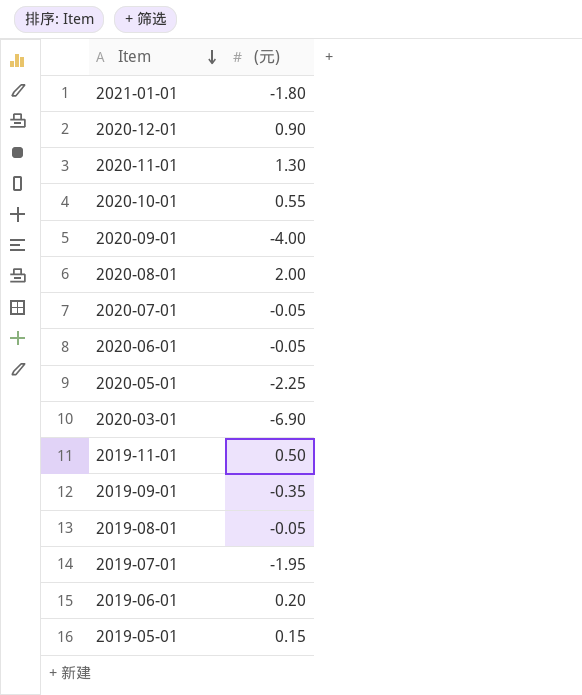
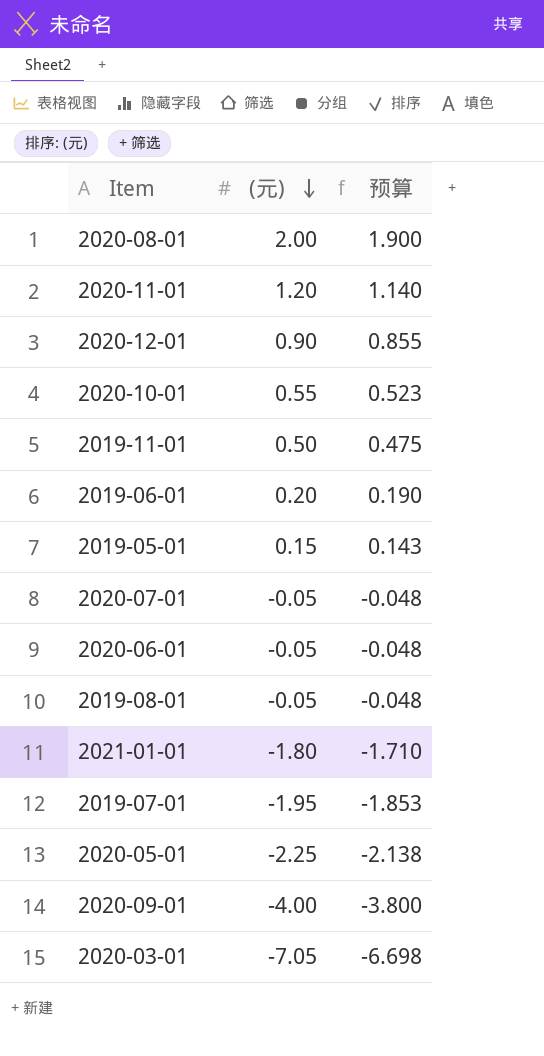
row order: Item descending -> (元) descending
column 预算 | formula: none -> [(元)] * 0.95
row 2019-09-01: -0.35 -> none
2020-11-01 | (元): 1.30 -> 1.20
2020-03-01 | (元): -6.90 -> -7.05

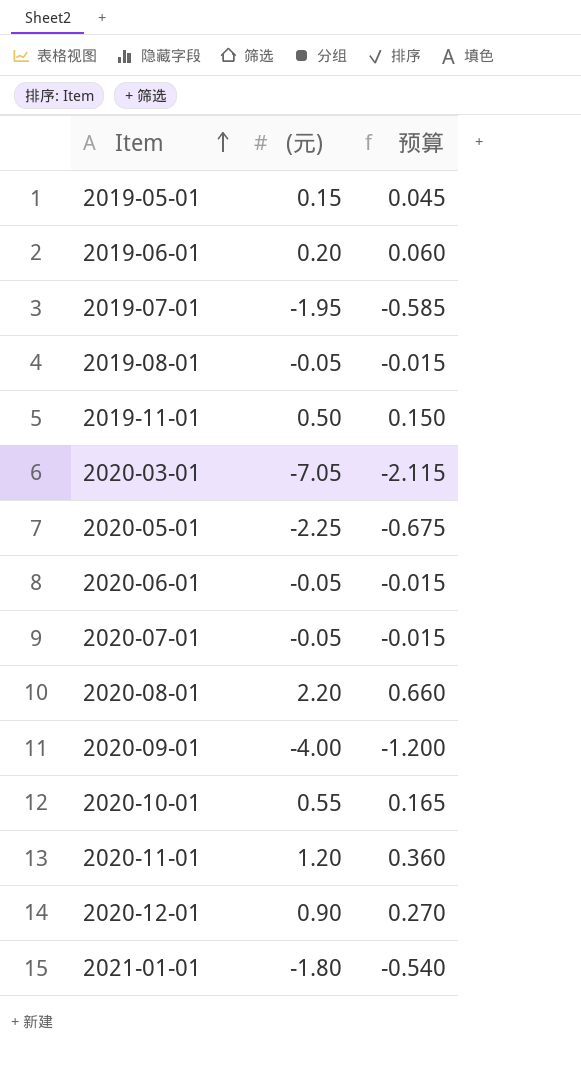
row order: (元) descending -> Item ascending
column 预算 | formula: [(元)] * 0.95 -> [(元)] * 0.3
2020-08-01 | (元): 2.00 -> 2.20

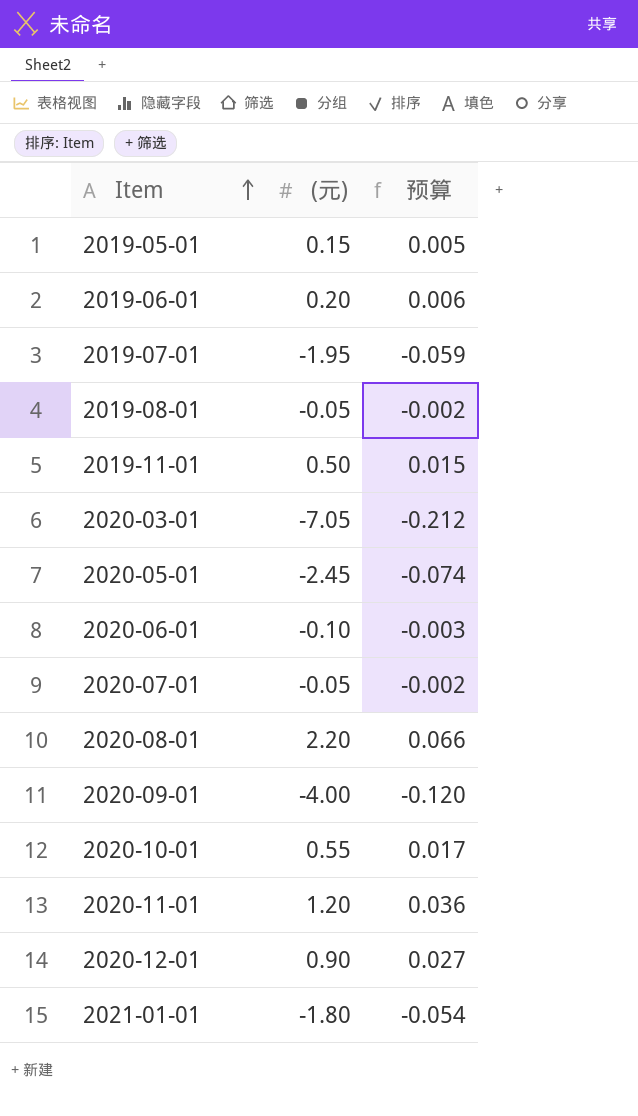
column 预算 | formula: [(元)] * 0.3 -> [(元)] * 0.03
2020-05-01 | (元): -2.25 -> -2.45
2020-06-01 | (元): -0.05 -> -0.10

